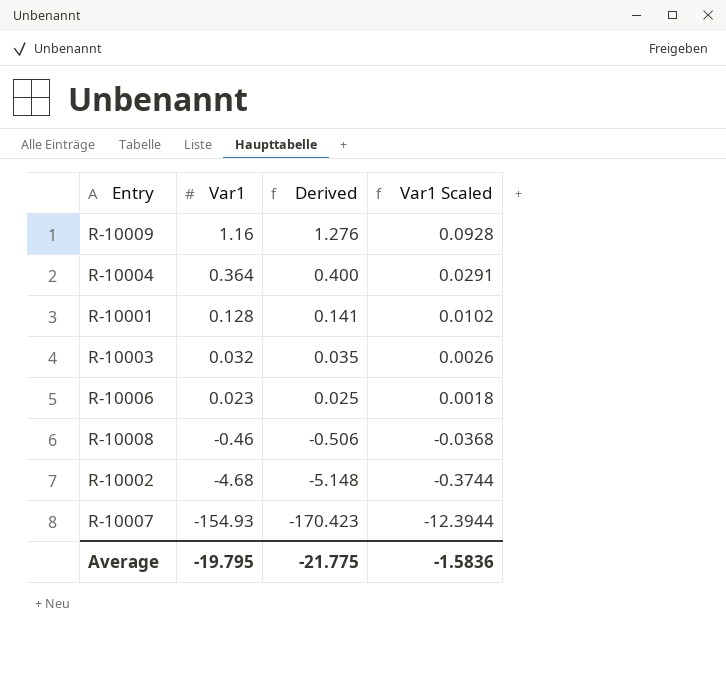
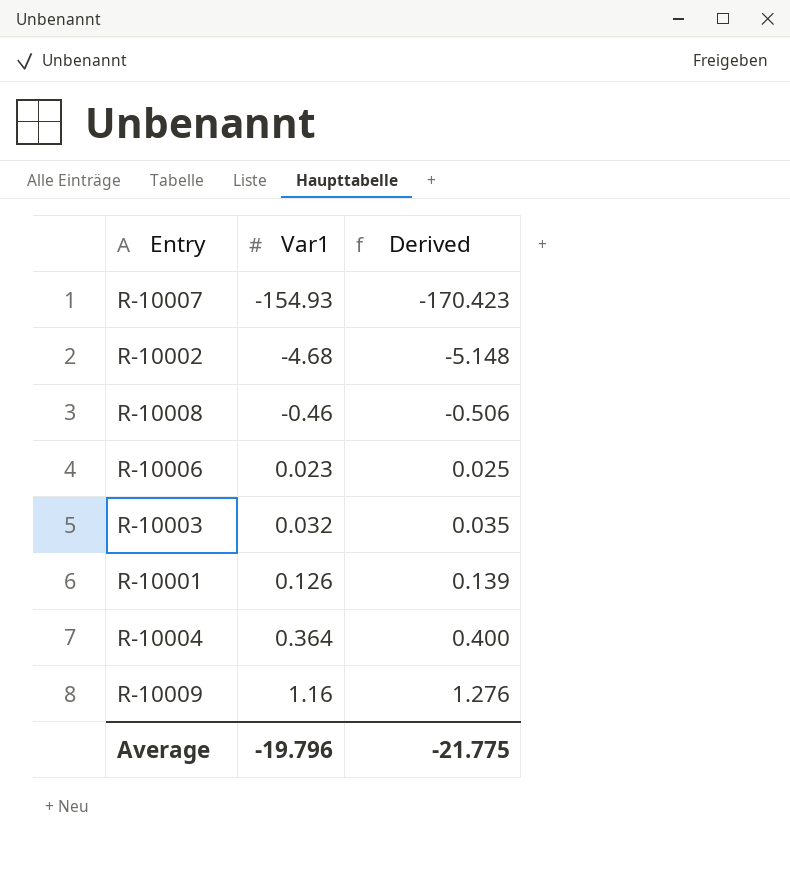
row order: Var1 descending -> Var1 ascending
column Var1 Scaled | formula: [Var1] * 0.08 -> none
R-10001 | Var1: 0.128 -> 0.126
R-10001 | Derived: 0.141 -> 0.139
Average | Var1: -19.795 -> -19.796

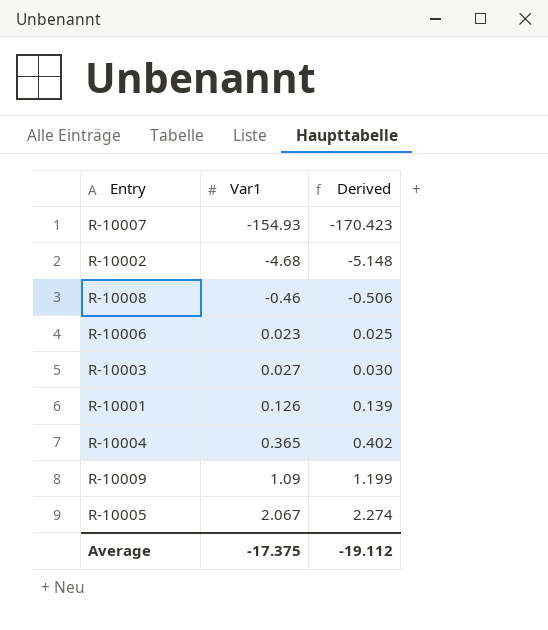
R-10003 | Var1: 0.032 -> 0.027
R-10003 | Derived: 0.035 -> 0.030
R-10004 | Var1: 0.364 -> 0.365
R-10004 | Derived: 0.400 -> 0.402
R-10009 | Var1: 1.16 -> 1.09
R-10009 | Derived: 1.276 -> 1.199
row R-10005: none -> 2.067 | 2.274
Average | Var1: -19.796 -> -17.375
Average | Derived: -21.775 -> -19.112

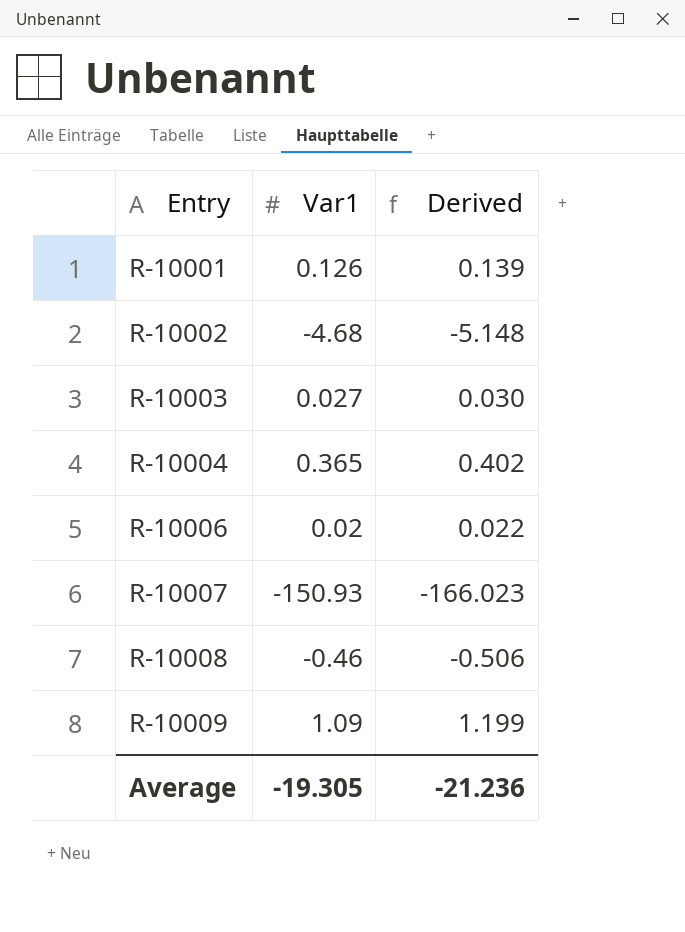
row order: Var1 ascending -> Entry ascending
row R-10005: 2.067 | 2.274 -> none
R-10006 | Var1: 0.023 -> 0.02
R-10006 | Derived: 0.025 -> 0.022
R-10007 | Var1: -154.93 -> -150.93
R-10007 | Derived: -170.423 -> -166.023
Average | Var1: -17.375 -> -19.305
Average | Derived: -19.112 -> -21.236

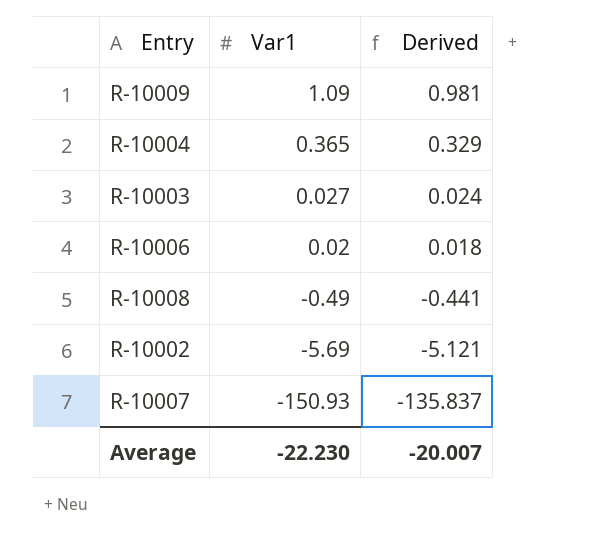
row order: Entry ascending -> Var1 descending
column Derived | formula: [Var1] * 1.1 -> [Var1] * 0.9
row R-10001: 0.126 | 0.139 -> none
R-10008 | Var1: -0.46 -> -0.49
R-10002 | Var1: -4.68 -> -5.69
Average | Var1: -19.305 -> -22.230
Average | Derived: -21.236 -> -20.007

